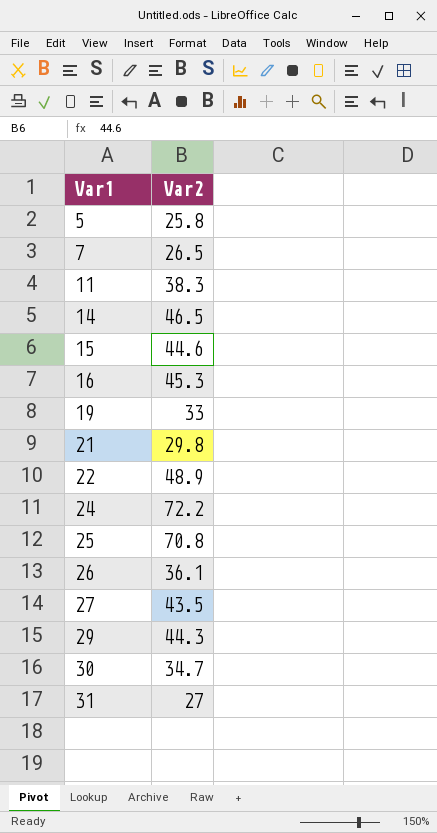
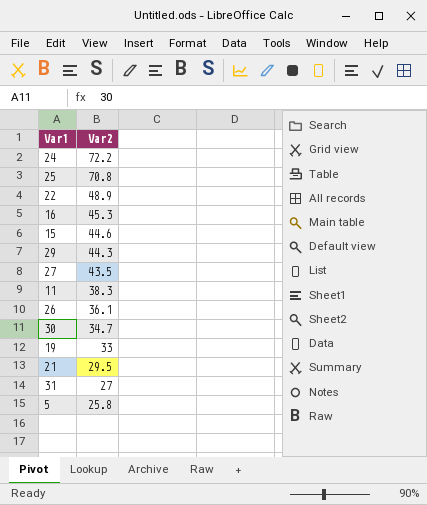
row order: Var1 ascending -> Var2 descending
row 7: 26.5 -> none
row 14: 46.5 -> none
21 | Var2: 29.8 -> 29.5

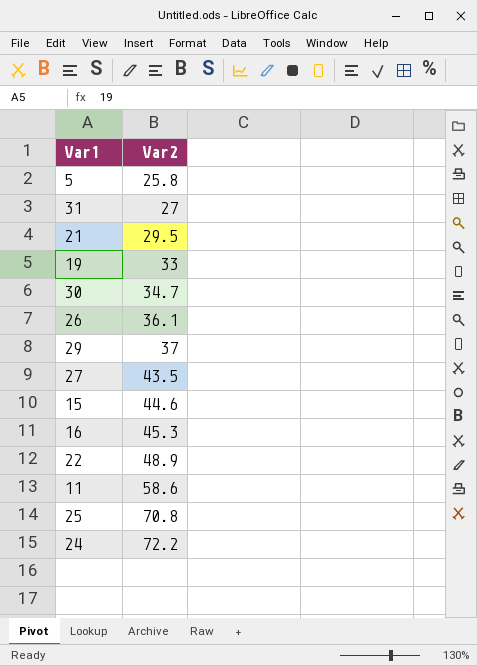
row order: Var2 descending -> Var2 ascending
29 | Var2: 44.3 -> 37
11 | Var2: 38.3 -> 58.6

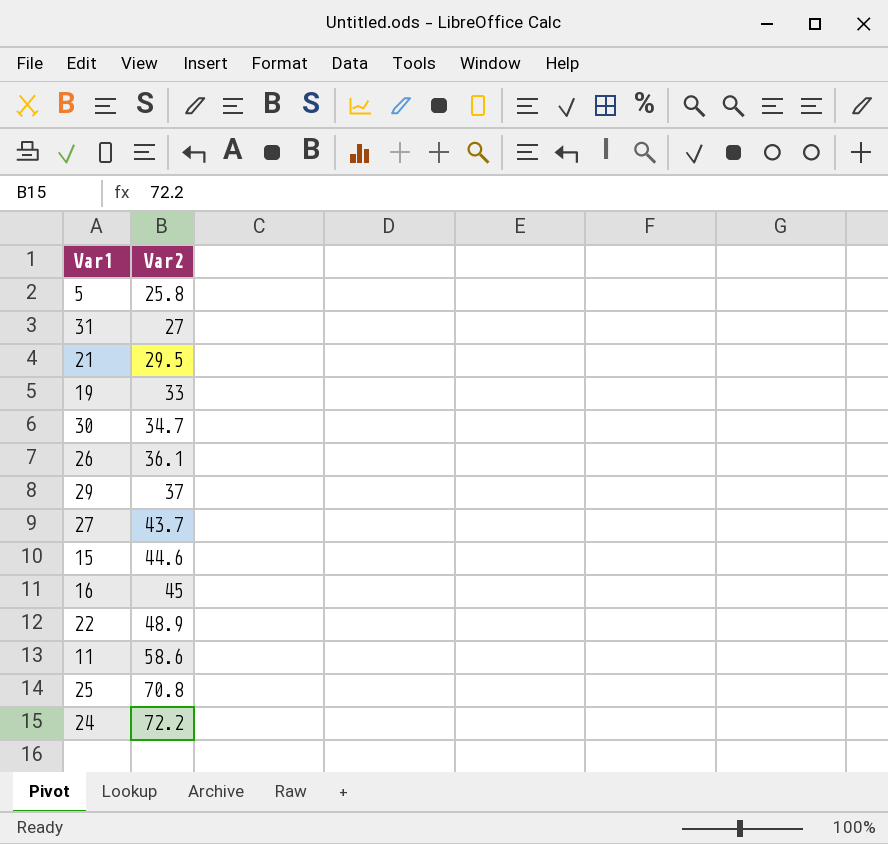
27 | Var2: 43.5 -> 43.7
16 | Var2: 45.3 -> 45

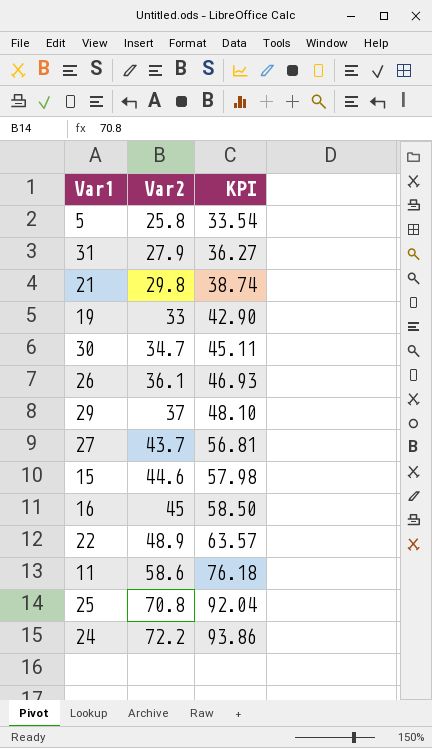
column KPI | formula: none -> [Var2] * 1.3
31 | Var2: 27 -> 27.9
21 | Var2: 29.5 -> 29.8

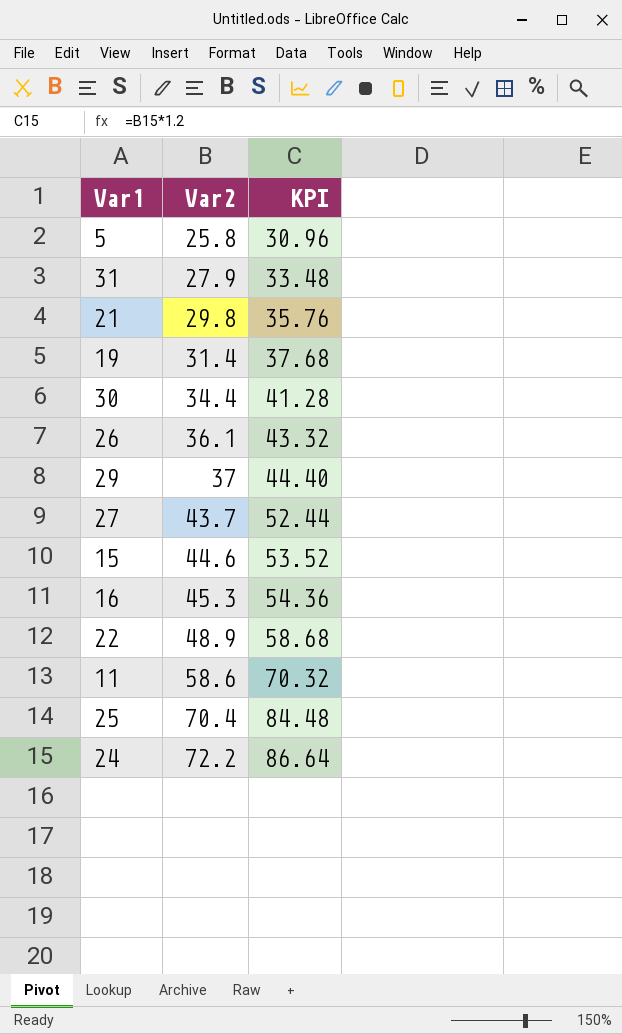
column KPI | formula: [Var2] * 1.3 -> [Var2] * 1.2
19 | Var2: 33 -> 31.4
30 | Var2: 34.7 -> 34.4
16 | Var2: 45 -> 45.3
25 | Var2: 70.8 -> 70.4

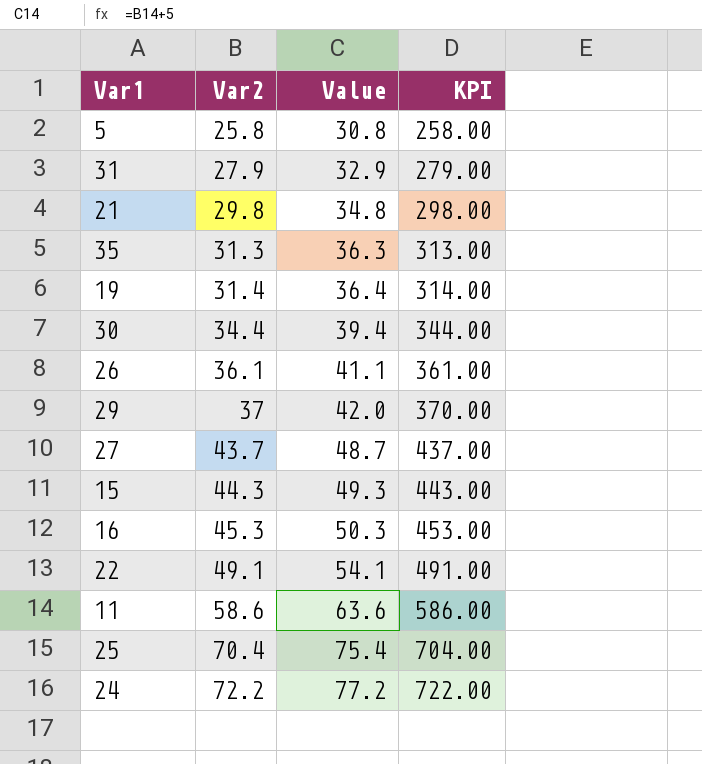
column Value | formula: none -> [Var2] + 5
column KPI | formula: [Var2] * 1.2 -> [Var2] * 10
row 35: none -> 31.3 | 36.3 | 313.00
15 | Var2: 44.6 -> 44.3
22 | Var2: 48.9 -> 49.1

